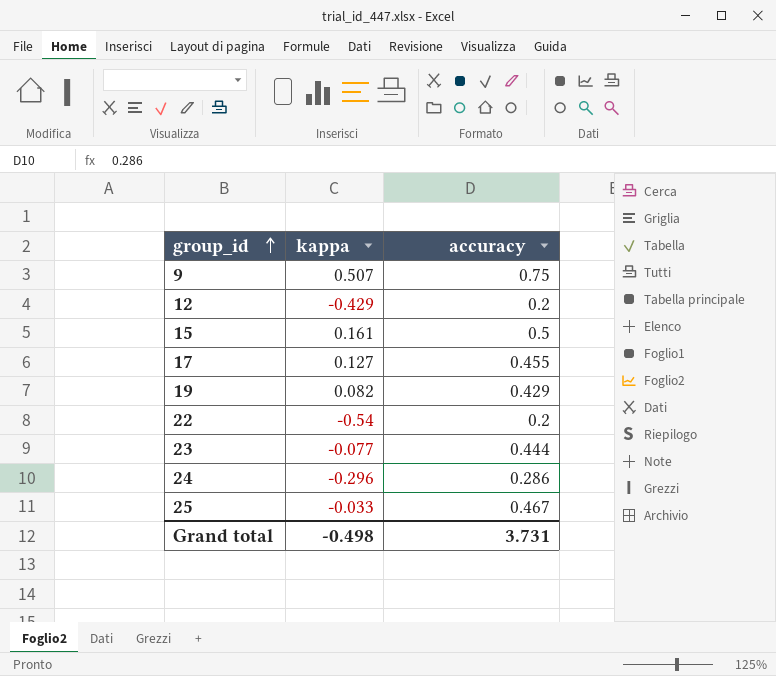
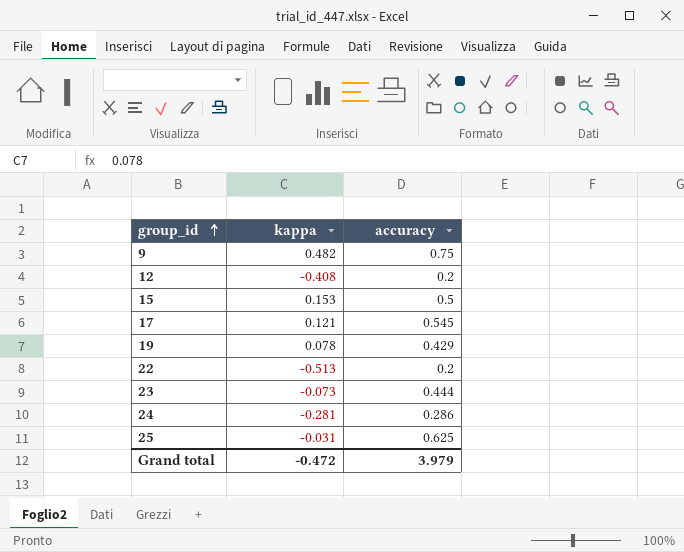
9 | kappa: 0.507 -> 0.482
12 | kappa: -0.429 -> -0.408
15 | kappa: 0.161 -> 0.153
17 | kappa: 0.127 -> 0.121
17 | accuracy: 0.455 -> 0.545
19 | kappa: 0.082 -> 0.078
22 | kappa: -0.54 -> -0.513
23 | kappa: -0.077 -> -0.073
24 | kappa: -0.296 -> -0.281
25 | kappa: -0.033 -> -0.031
25 | accuracy: 0.467 -> 0.625
Grand total | kappa: -0.498 -> -0.472
Grand total | accuracy: 3.731 -> 3.979

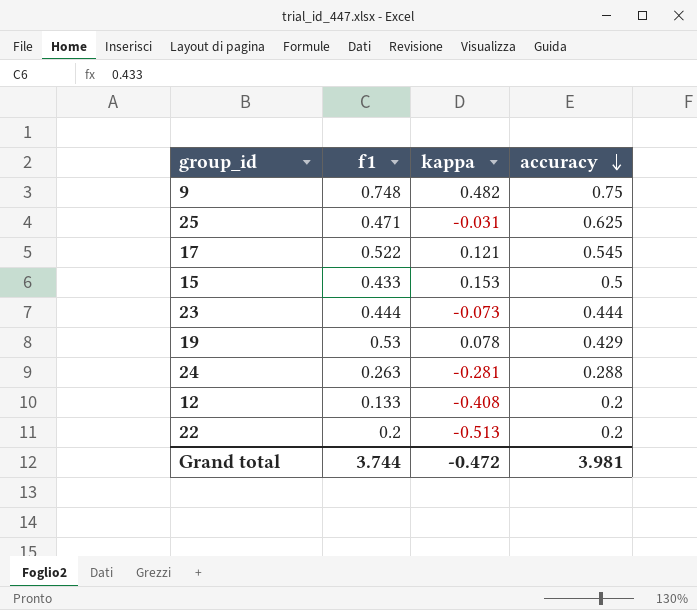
row order: group_id ascending -> accuracy descending
column f1 | position: none -> 2
24 | accuracy: 0.286 -> 0.288
Grand total | accuracy: 3.979 -> 3.981

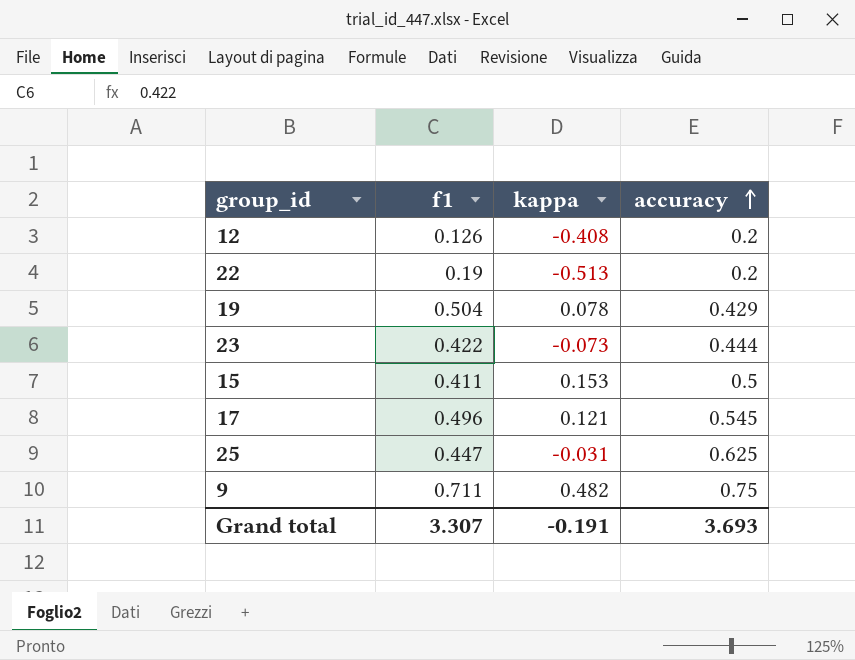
row order: accuracy descending -> accuracy ascending
row 24: 0.263 | -0.281 | 0.288 -> none
12 | f1: 0.133 -> 0.126
22 | f1: 0.2 -> 0.19
19 | f1: 0.53 -> 0.504
23 | f1: 0.444 -> 0.422
15 | f1: 0.433 -> 0.411
17 | f1: 0.522 -> 0.496
25 | f1: 0.471 -> 0.447
9 | f1: 0.748 -> 0.711
Grand total | f1: 3.744 -> 3.307
Grand total | kappa: -0.472 -> -0.191
Grand total | accuracy: 3.981 -> 3.693

